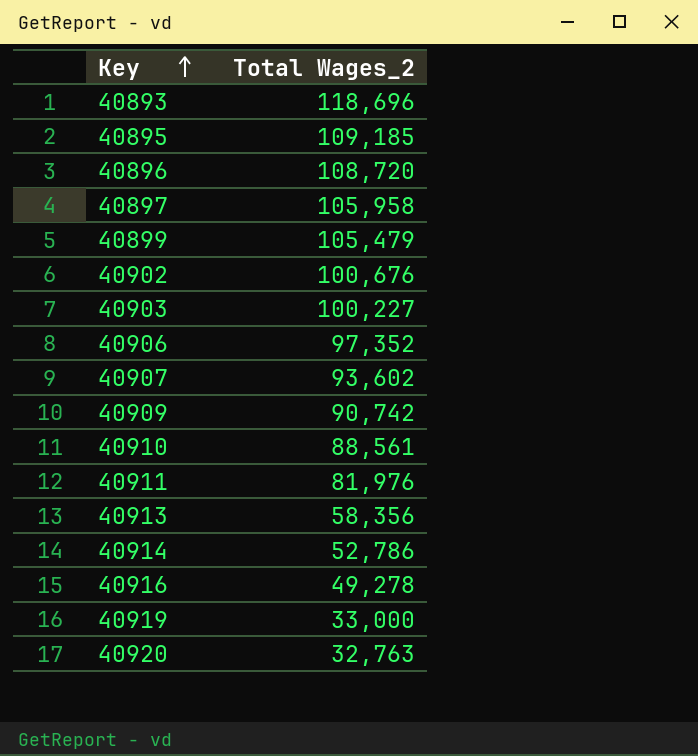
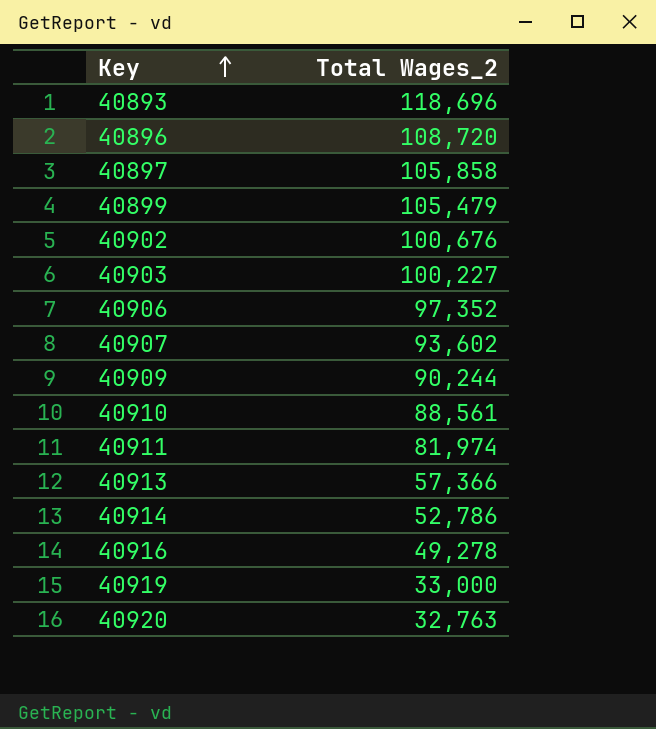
row 40895: 109,185 -> none
40897 | Total Wages_2: 105,958 -> 105,858
40909 | Total Wages_2: 90,742 -> 90,244
40911 | Total Wages_2: 81,976 -> 81,974
40913 | Total Wages_2: 58,356 -> 57,366

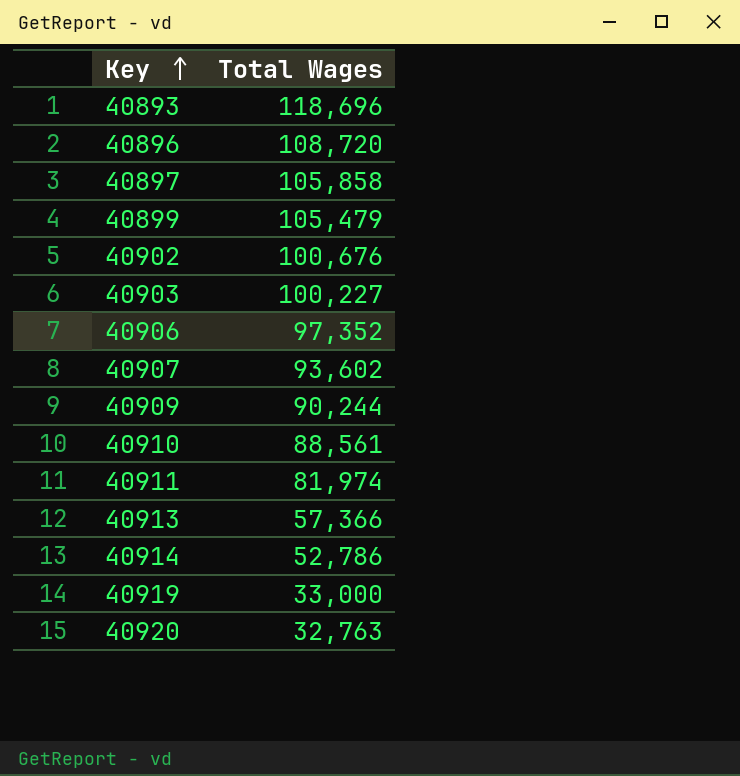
column name: Total Wages_2 -> Total Wages
row 40916: 49,278 -> none

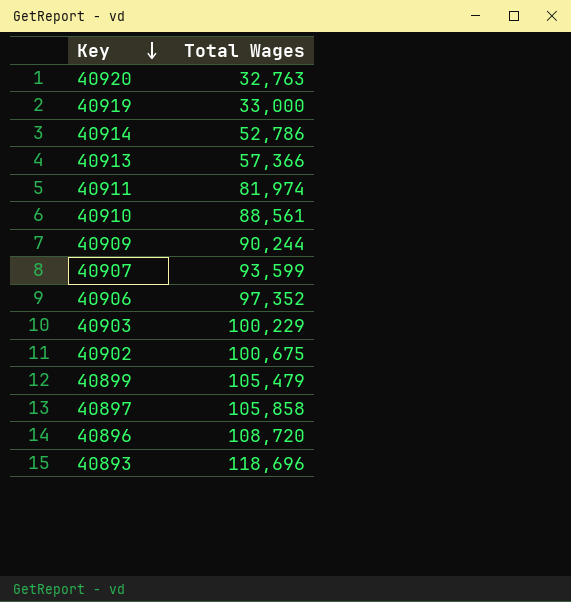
row order: Key ascending -> Key descending
40907 | Total Wages: 93,602 -> 93,599
40903 | Total Wages: 100,227 -> 100,229
40902 | Total Wages: 100,676 -> 100,675

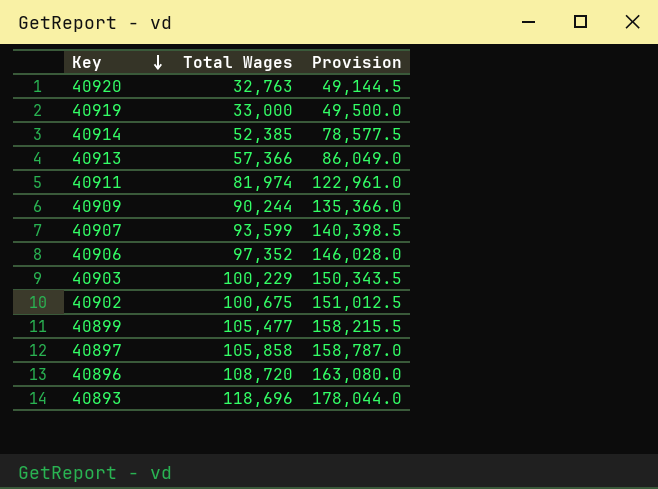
column Provision | formula: none -> [Total Wages] * 1.5
row 40910: 88,561 -> none
40914 | Total Wages: 52,786 -> 52,385
40899 | Total Wages: 105,479 -> 105,477

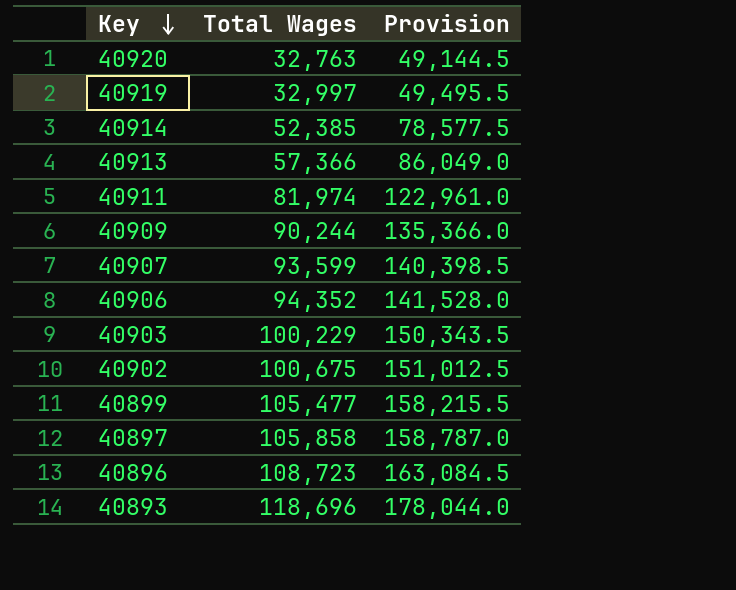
40919 | Total Wages: 33,000 -> 32,997
40919 | Provision: 49,500.0 -> 49,495.5
40906 | Total Wages: 97,352 -> 94,352
40906 | Provision: 146,028.0 -> 141,528.0
40896 | Total Wages: 108,720 -> 108,723
40896 | Provision: 163,080.0 -> 163,084.5

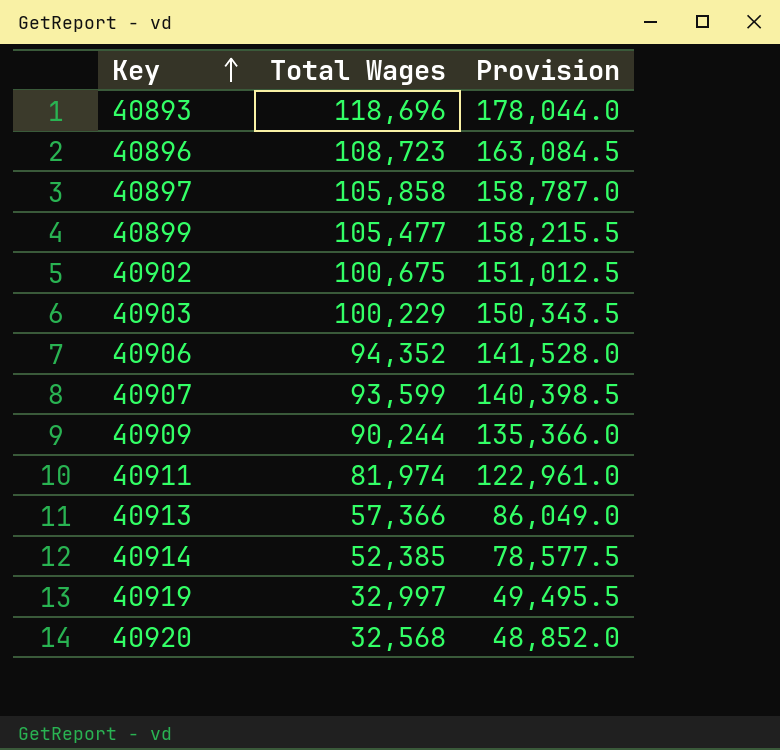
row order: Key descending -> Key ascending
40920 | Total Wages: 32,763 -> 32,568
40920 | Provision: 49,144.5 -> 48,852.0

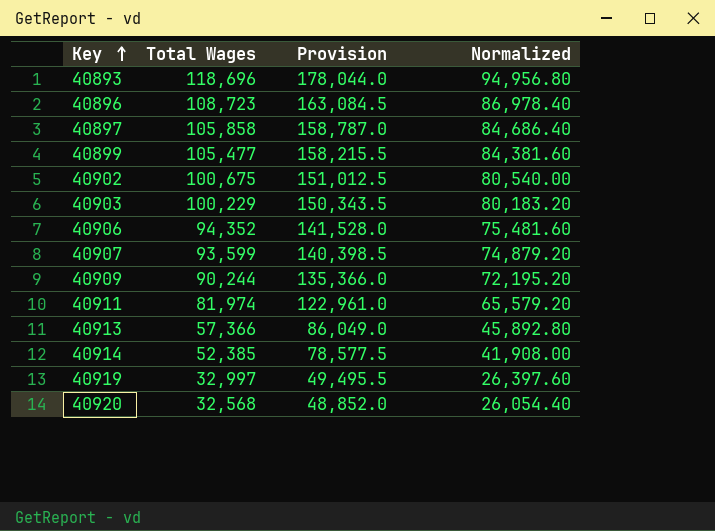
column Normalized | formula: none -> [Total Wages] * 0.8

